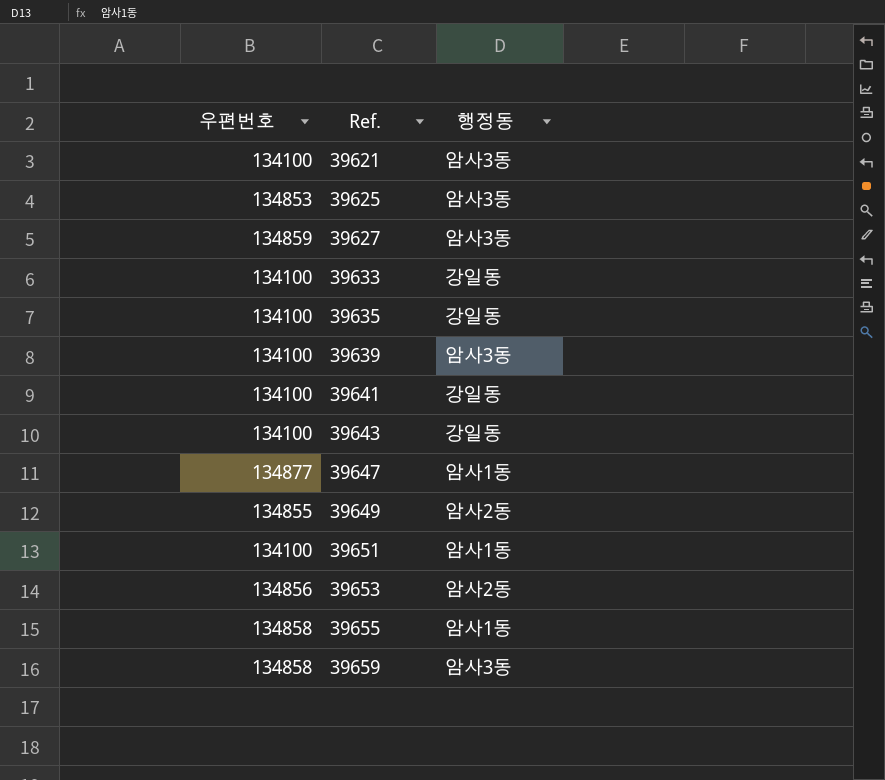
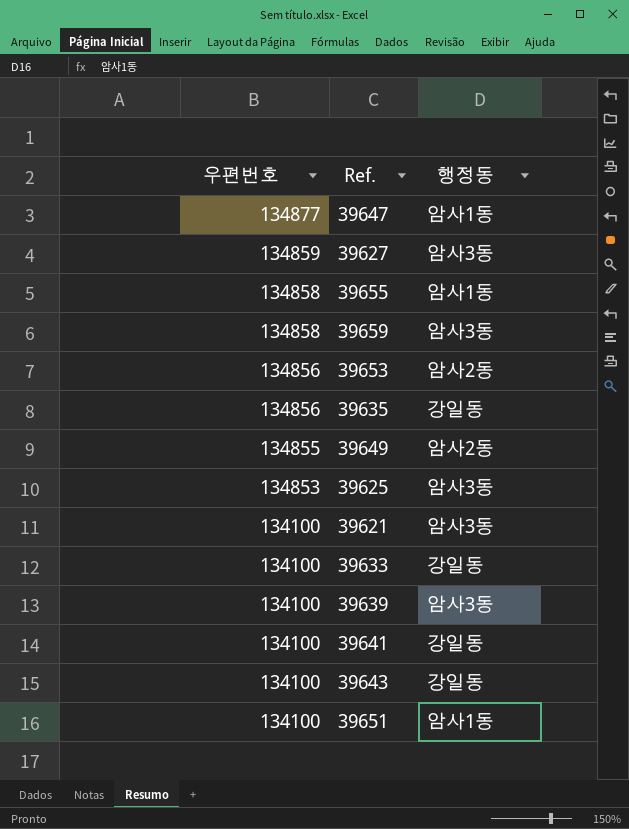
row order: Ref. ascending -> 우편번호 descending
39635 | 우편번호: 134100 -> 134856

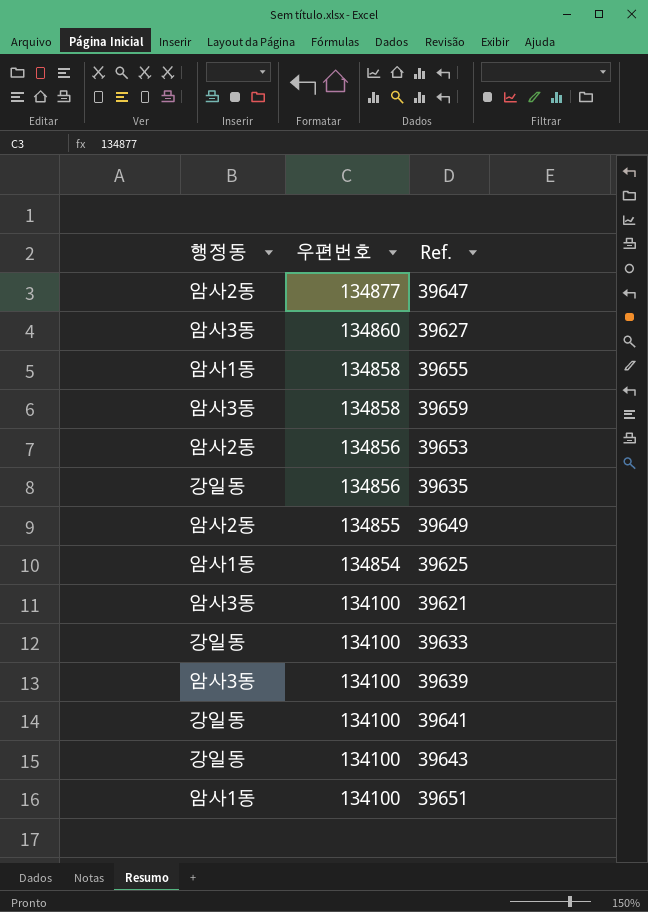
column 행정동 | position: 3 -> 1
39647 | 행정동: 암사1동 -> 암사2동
39627 | 우편번호: 134859 -> 134860
39625 | 행정동: 암사3동 -> 암사1동
39625 | 우편번호: 134853 -> 134854

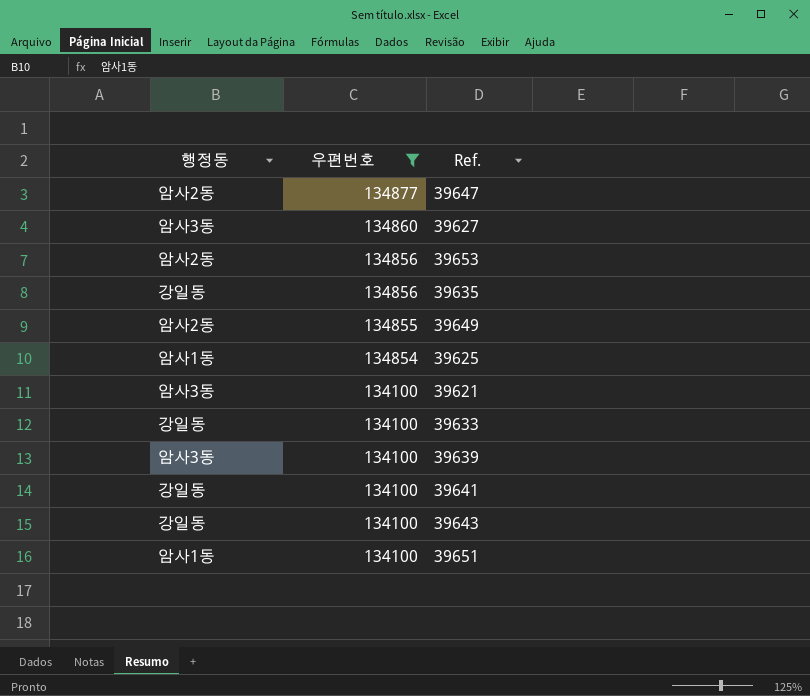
filter: none -> 우편번호 != 134858

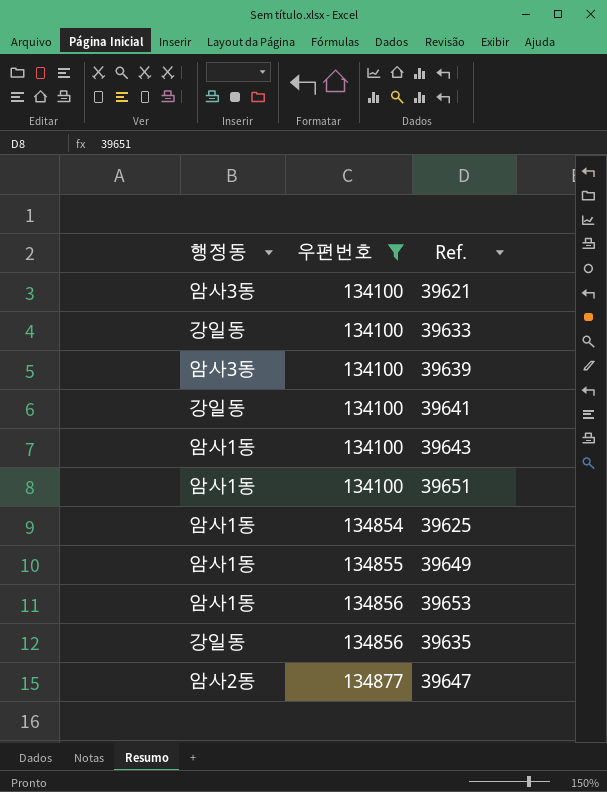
row order: 우편번호 descending -> 우편번호 ascending
row 39627: 암사3동 | 134860 -> none
39643 | 행정동: 강일동 -> 암사1동
39649 | 행정동: 암사2동 -> 암사1동
39653 | 행정동: 암사2동 -> 암사1동

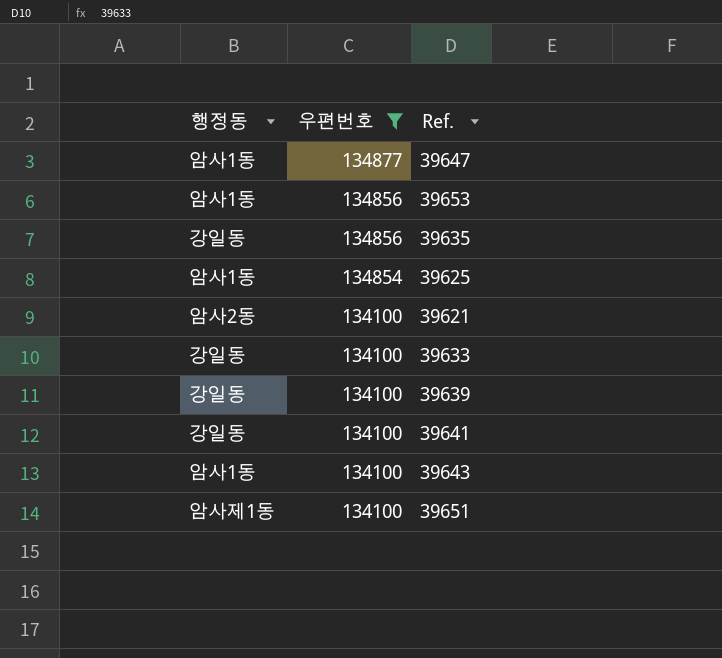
row order: 우편번호 ascending -> 우편번호 descending
row 39649: 암사1동 | 134855 -> none
39647 | 행정동: 암사2동 -> 암사1동
39621 | 행정동: 암사3동 -> 암사2동
39639 | 행정동: 암사3동 -> 강일동
39651 | 행정동: 암사1동 -> 암사제1동

